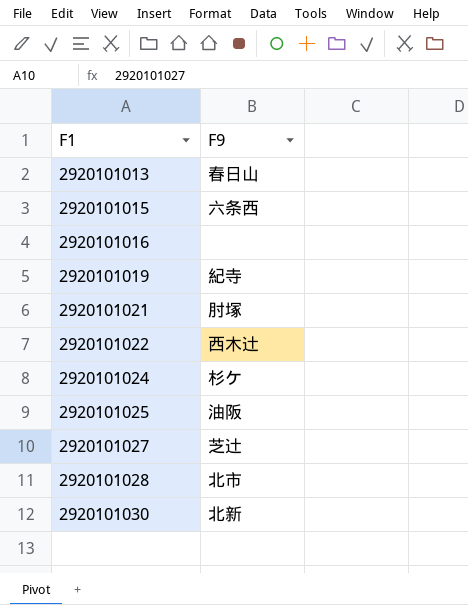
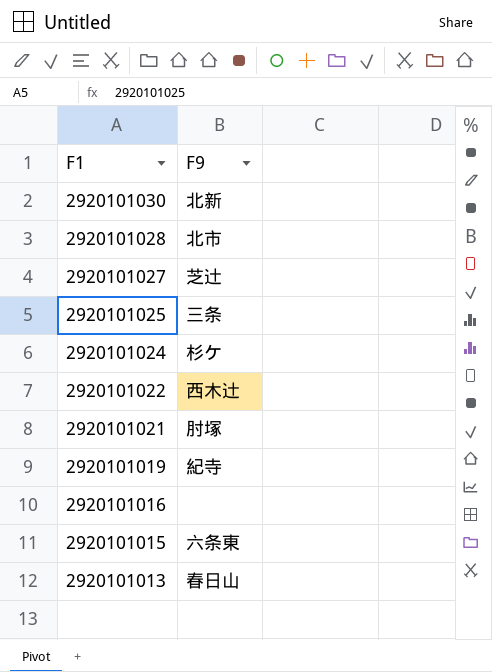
row order: F1 ascending -> F1 descending
2920101025 | F9: 油阪 -> 三条
2920101015 | F9: 六条西 -> 六条東

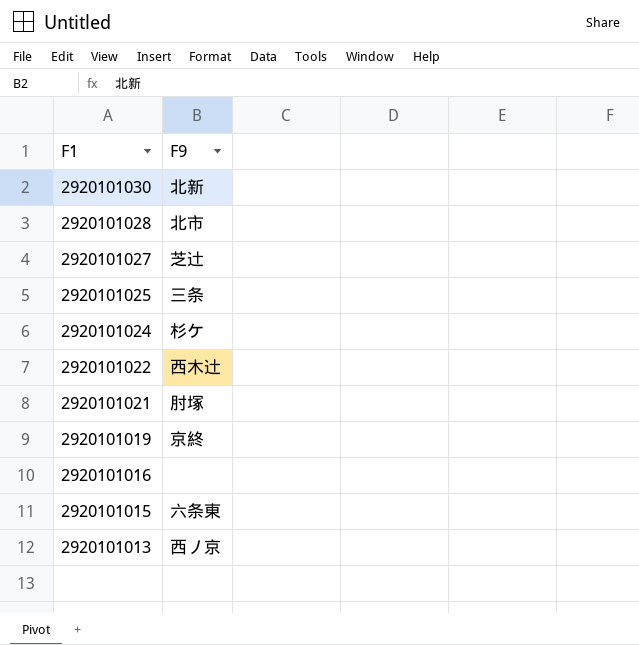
2920101019 | F9: 紀寺 -> 京終
2920101013 | F9: 春日山 -> 西ノ京

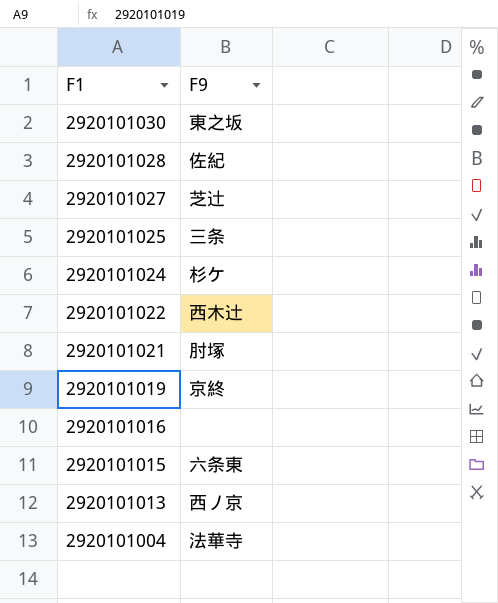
2920101030 | F9: 北新 -> 東之坂
2920101028 | F9: 北市 -> 佐紀
row 2920101004: none -> 法華寺

